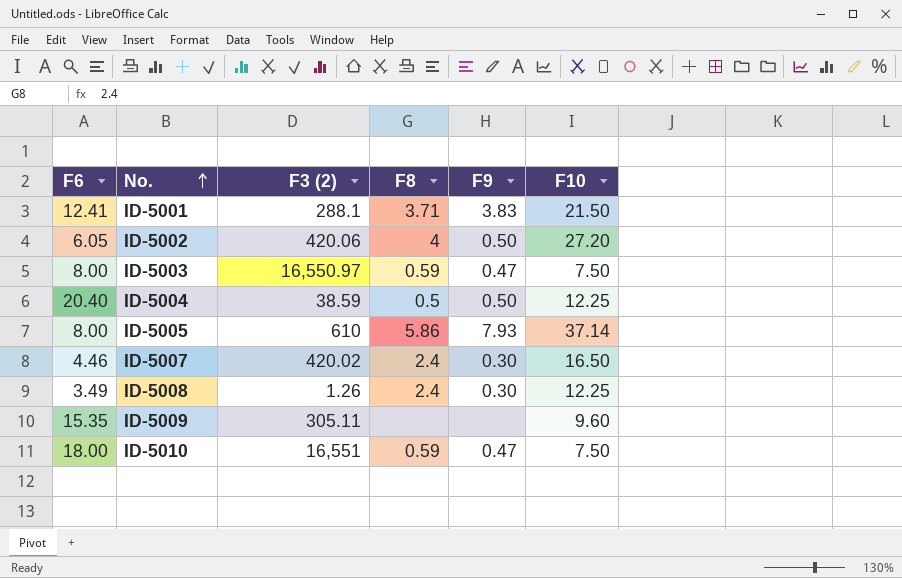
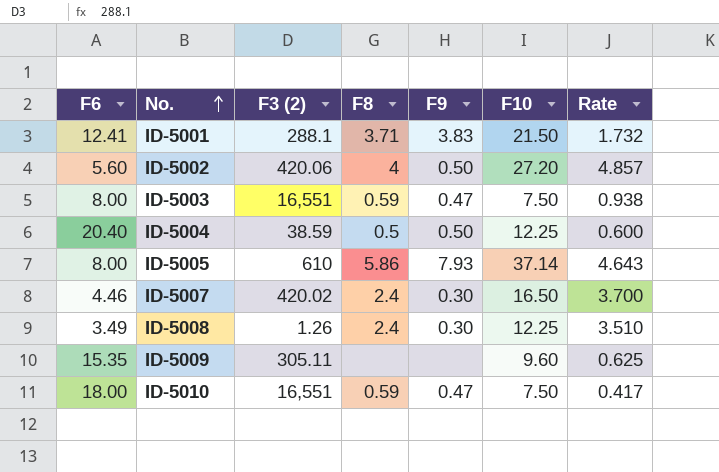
column Rate | formula: none -> [F10] / [F6]
ID-5002 | F6: 6.05 -> 5.60
ID-5003 | F3 (2): 16,550.97 -> 16,551

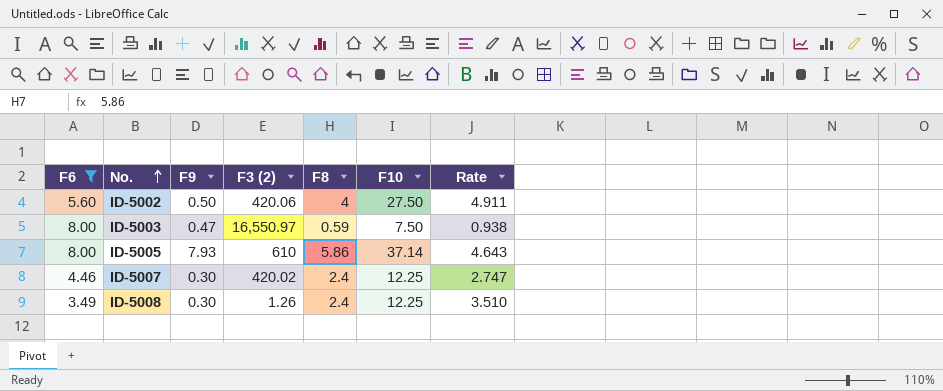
filter: none -> F6 <= 8.00
column F9 | position: 5 -> 3
ID-5002 | F10: 27.20 -> 27.50
ID-5002 | Rate: 4.857 -> 4.911
ID-5003 | F3 (2): 16,551 -> 16,550.97
ID-5007 | F10: 16.50 -> 12.25
ID-5007 | Rate: 3.700 -> 2.747

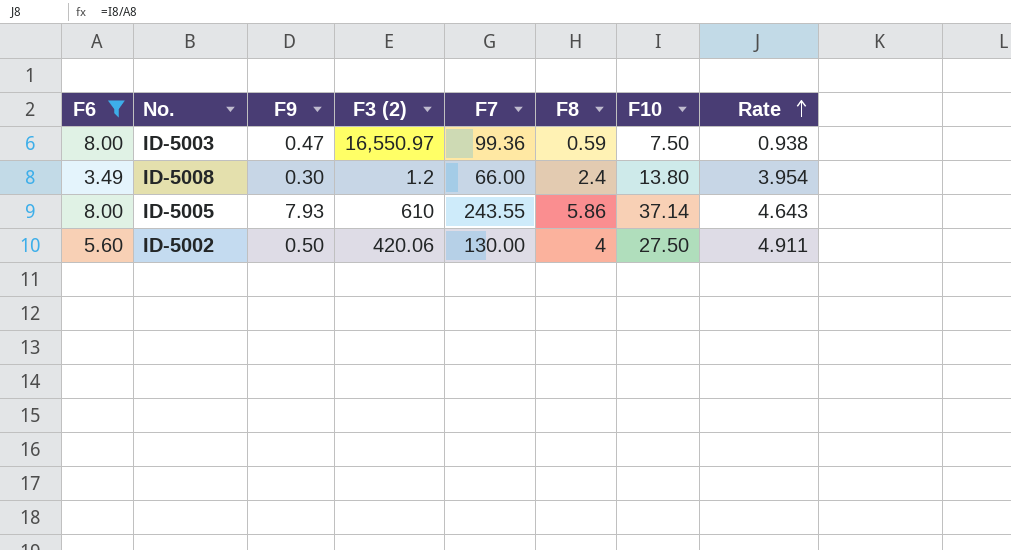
row order: No. ascending -> Rate ascending
column F7 | position: none -> 5
row ID-5007: 4.46 | 0.30 | 420.02 | 2.4 | 12.25 | 2.747 -> none
ID-5008 | F3 (2): 1.26 -> 1.2
ID-5008 | F10: 12.25 -> 13.80
ID-5008 | Rate: 3.510 -> 3.954

